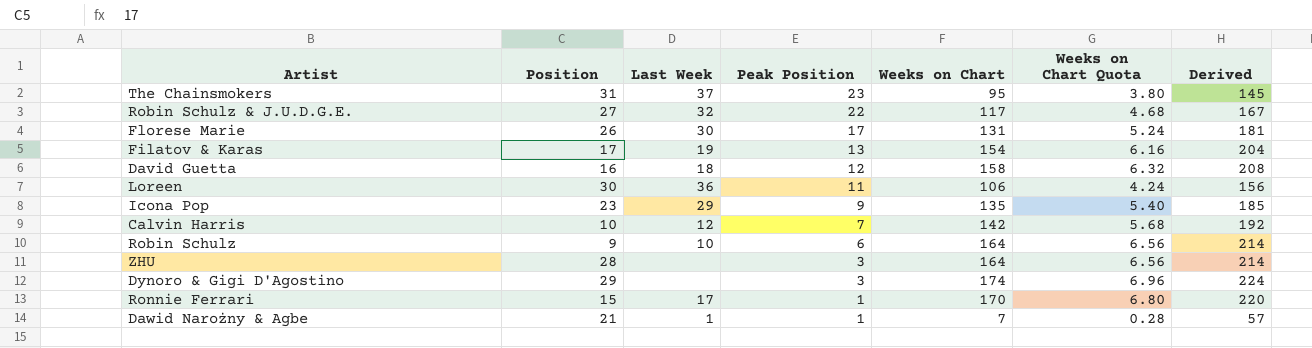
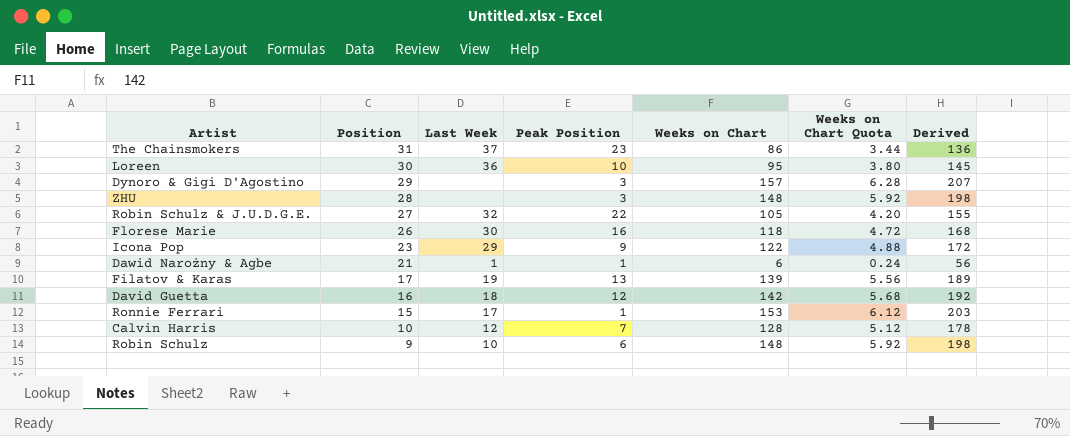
row order: Peak Position descending -> Position descending
The Chainsmokers | Weeks on Chart: 95 -> 86
The Chainsmokers | Weeks on Chart Quota: 3.80 -> 3.44
The Chainsmokers | Derived: 145 -> 136
Loreen | Peak Position: 11 -> 10
Loreen | Weeks on Chart: 106 -> 95
Loreen | Weeks on Chart Quota: 4.24 -> 3.80
Loreen | Derived: 156 -> 145
Dynoro & Gigi D'Agostino | Weeks on Chart: 174 -> 157
Dynoro & Gigi D'Agostino | Weeks on Chart Quota: 6.96 -> 6.28
Dynoro & Gigi D'Agostino | Derived: 224 -> 207
ZHU | Weeks on Chart: 164 -> 148
ZHU | Weeks on Chart Quota: 6.56 -> 5.92
ZHU | Derived: 214 -> 198
Robin Schulz & J.U.D.G.E. | Weeks on Chart: 117 -> 105
Robin Schulz & J.U.D.G.E. | Weeks on Chart Quota: 4.68 -> 4.20
Robin Schulz & J.U.D.G.E. | Derived: 167 -> 155
Florese Marie | Peak Position: 17 -> 16
Florese Marie | Weeks on Chart: 131 -> 118
Florese Marie | Weeks on Chart Quota: 5.24 -> 4.72
Florese Marie | Derived: 181 -> 168
Icona Pop | Weeks on Chart: 135 -> 122
Icona Pop | Weeks on Chart Quota: 5.40 -> 4.88
Icona Pop | Derived: 185 -> 172
Dawid Narożny & Agbe | Weeks on Chart: 7 -> 6
Dawid Narożny & Agbe | Weeks on Chart Quota: 0.28 -> 0.24
Dawid Narożny & Agbe | Derived: 57 -> 56
Filatov & Karas | Weeks on Chart: 154 -> 139
Filatov & Karas | Weeks on Chart Quota: 6.16 -> 5.56
Filatov & Karas | Derived: 204 -> 189
David Guetta | Weeks on Chart: 158 -> 142
David Guetta | Weeks on Chart Quota: 6.32 -> 5.68
David Guetta | Derived: 208 -> 192
Ronnie Ferrari | Weeks on Chart: 170 -> 153
Ronnie Ferrari | Weeks on Chart Quota: 6.80 -> 6.12
Ronnie Ferrari | Derived: 220 -> 203
Calvin Harris | Weeks on Chart: 142 -> 128
Calvin Harris | Weeks on Chart Quota: 5.68 -> 5.12
Calvin Harris | Derived: 192 -> 178
Robin Schulz | Weeks on Chart: 164 -> 148
Robin Schulz | Weeks on Chart Quota: 6.56 -> 5.92
Robin Schulz | Derived: 214 -> 198

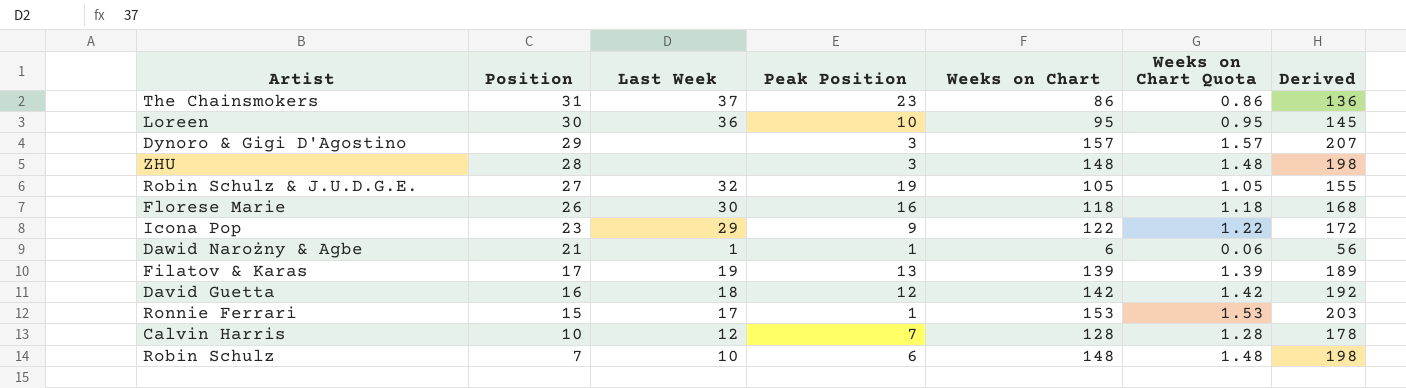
column Weeks on Chart Quota | formula: [Weeks on Chart] * 0.04 -> [Weeks on Chart] * 0.01
Robin Schulz & J.U.D.G.E. | Peak Position: 22 -> 19
Robin Schulz | Position: 9 -> 7

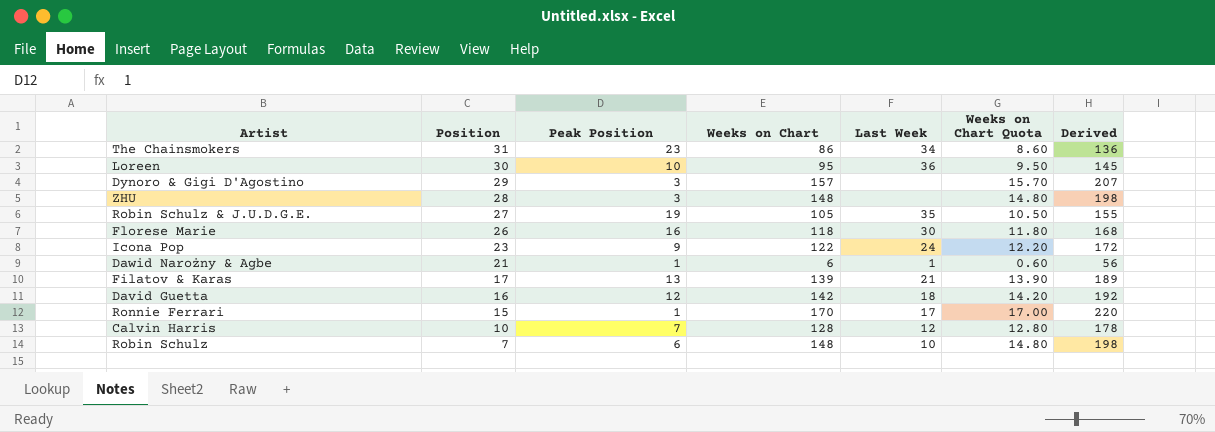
column Last Week | position: 3 -> 5
column Weeks on Chart Quota | formula: [Weeks on Chart] * 0.01 -> [Weeks on Chart] * 0.1
The Chainsmokers | Last Week: 37 -> 34
Robin Schulz & J.U.D.G.E. | Last Week: 32 -> 35
Icona Pop | Last Week: 29 -> 24
Filatov & Karas | Last Week: 19 -> 21
Ronnie Ferrari | Weeks on Chart: 153 -> 170
Ronnie Ferrari | Derived: 203 -> 220

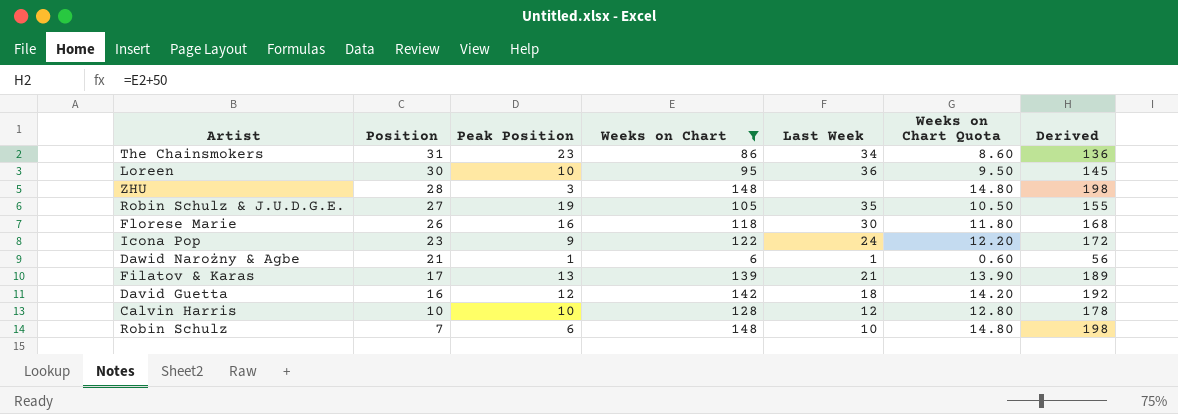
filter: none -> Weeks on Chart <= 148
Calvin Harris | Peak Position: 7 -> 10

